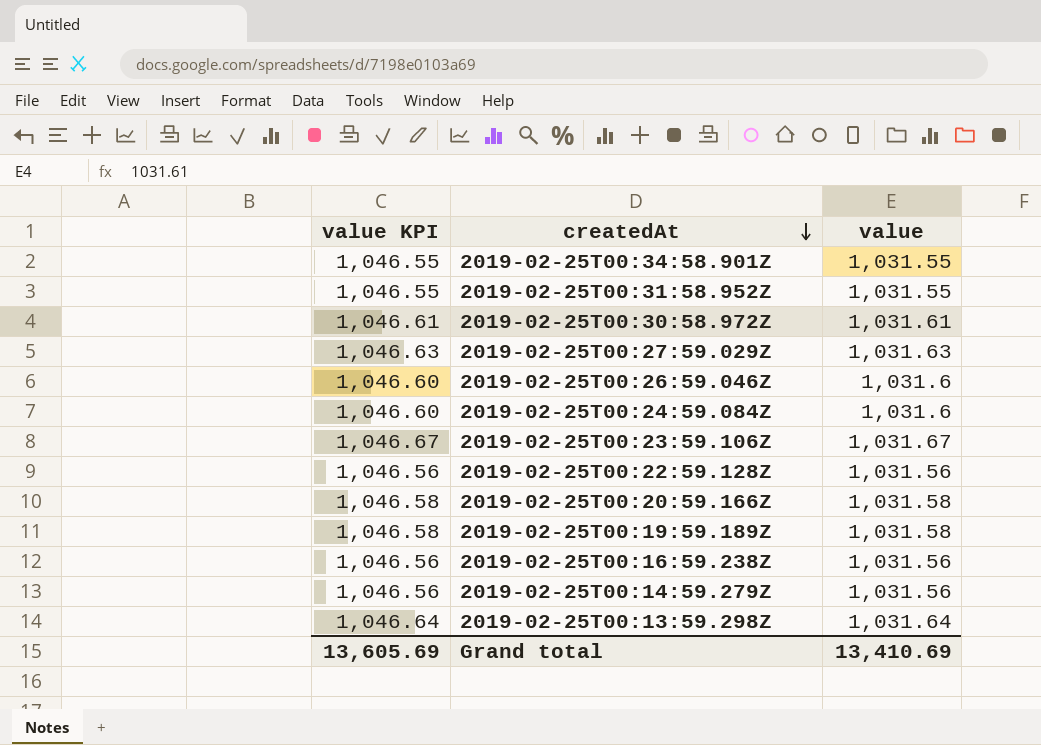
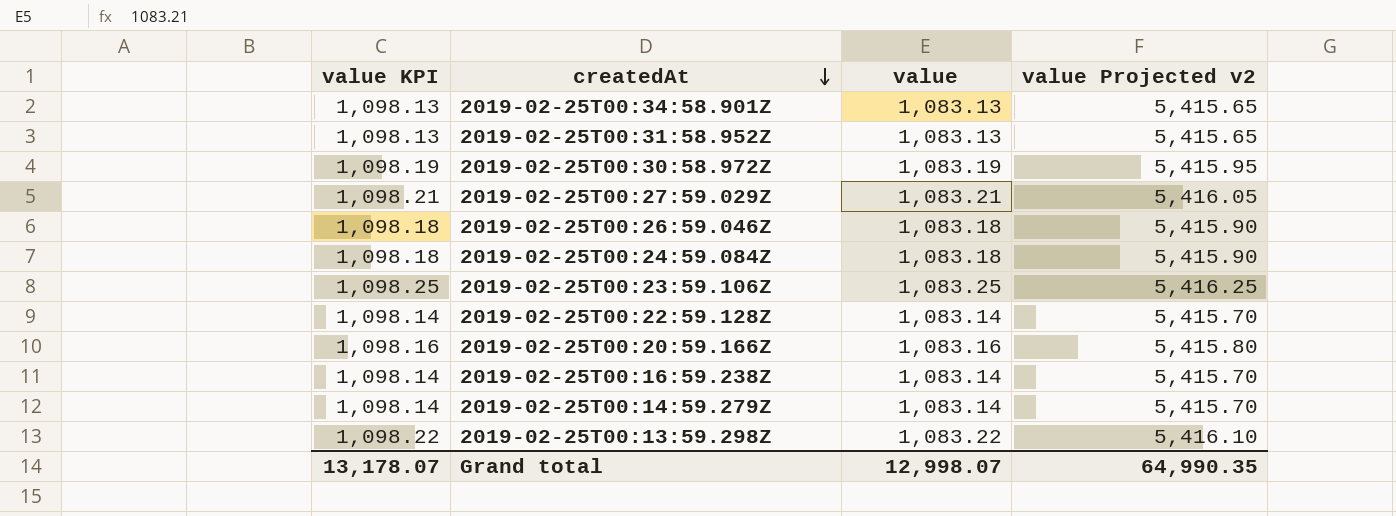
column value Projected v2 | formula: none -> [value] * 5
row 2019-02-25T00:19:59.189Z: 1,046.58 | 1,031.58 -> none
2019-02-25T00:34:58.901Z | value KPI: 1,046.55 -> 1,098.13
2019-02-25T00:34:58.901Z | value: 1,031.55 -> 1,083.13
2019-02-25T00:31:58.952Z | value KPI: 1,046.55 -> 1,098.13
2019-02-25T00:31:58.952Z | value: 1,031.55 -> 1,083.13
2019-02-25T00:30:58.972Z | value KPI: 1,046.61 -> 1,098.19
2019-02-25T00:30:58.972Z | value: 1,031.61 -> 1,083.19
2019-02-25T00:27:59.029Z | value KPI: 1,046.63 -> 1,098.21
2019-02-25T00:27:59.029Z | value: 1,031.63 -> 1,083.21
2019-02-25T00:26:59.046Z | value KPI: 1,046.60 -> 1,098.18
2019-02-25T00:26:59.046Z | value: 1,031.6 -> 1,083.18
2019-02-25T00:24:59.084Z | value KPI: 1,046.60 -> 1,098.18
2019-02-25T00:24:59.084Z | value: 1,031.6 -> 1,083.18
2019-02-25T00:23:59.106Z | value KPI: 1,046.67 -> 1,098.25
2019-02-25T00:23:59.106Z | value: 1,031.67 -> 1,083.25
2019-02-25T00:22:59.128Z | value KPI: 1,046.56 -> 1,098.14
2019-02-25T00:22:59.128Z | value: 1,031.56 -> 1,083.14
2019-02-25T00:20:59.166Z | value KPI: 1,046.58 -> 1,098.16
2019-02-25T00:20:59.166Z | value: 1,031.58 -> 1,083.16
2019-02-25T00:16:59.238Z | value KPI: 1,046.56 -> 1,098.14
2019-02-25T00:16:59.238Z | value: 1,031.56 -> 1,083.14
2019-02-25T00:14:59.279Z | value KPI: 1,046.56 -> 1,098.14
2019-02-25T00:14:59.279Z | value: 1,031.56 -> 1,083.14
2019-02-25T00:13:59.298Z | value KPI: 1,046.64 -> 1,098.22
2019-02-25T00:13:59.298Z | value: 1,031.64 -> 1,083.22
Grand total | value KPI: 13,605.69 -> 13,178.07
Grand total | value: 13,410.69 -> 12,998.07

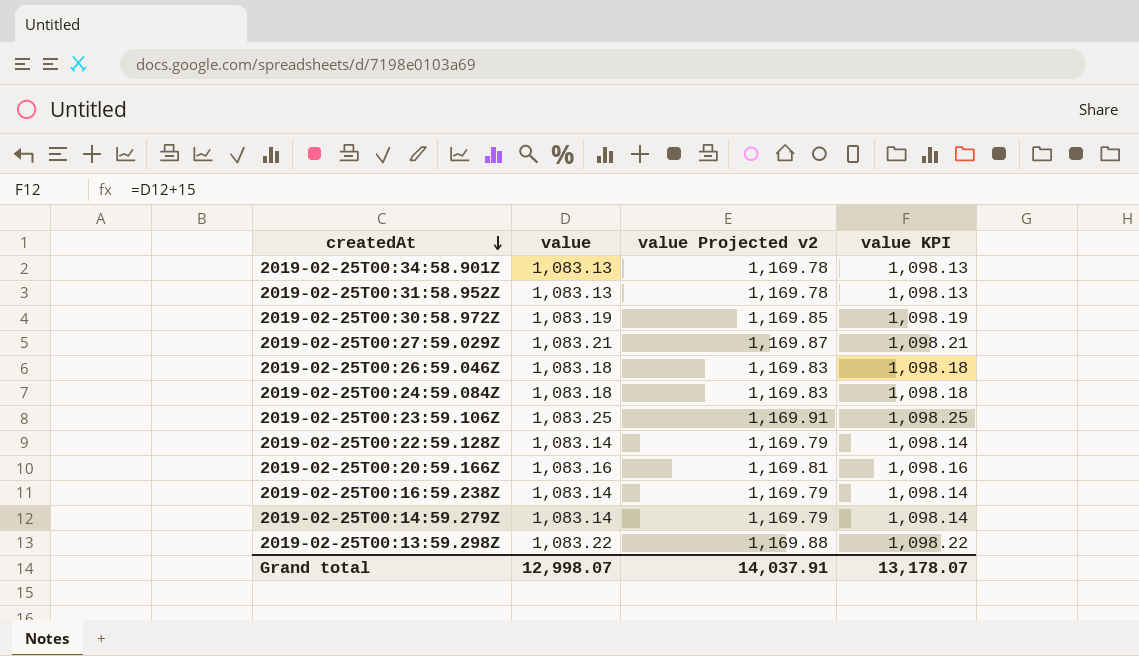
column value Projected v2 | formula: [value] * 5 -> [value] * 1.08
column value KPI | position: 1 -> 4
Grand total | value Projected v2: 64,990.35 -> 14,037.91

